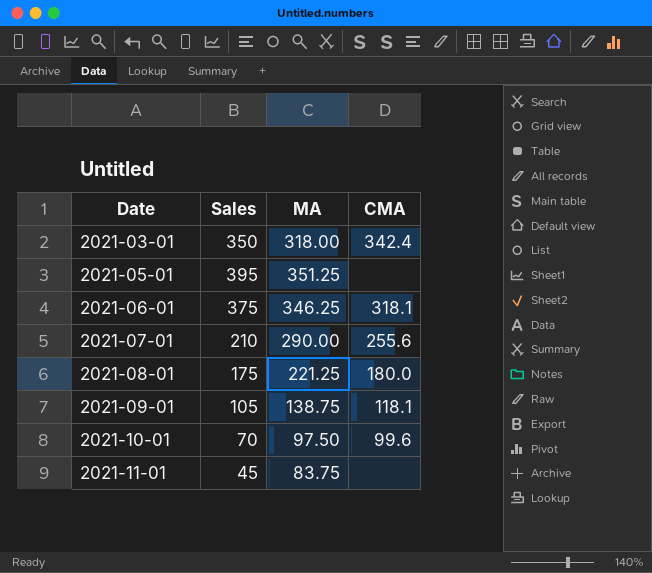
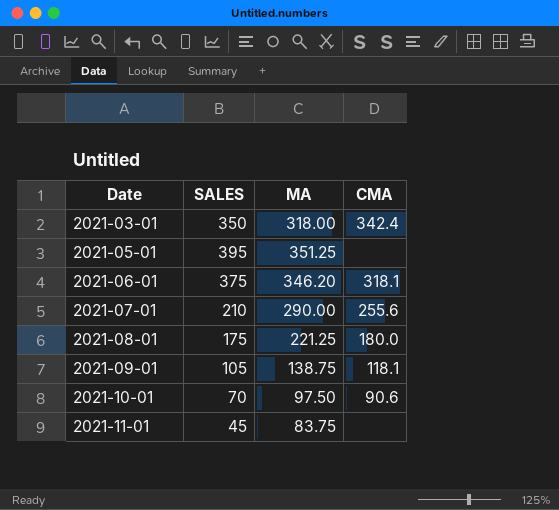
column name: Sales -> SALES
2021-06-01 | MA: 346.25 -> 346.20
2021-10-01 | CMA: 99.6 -> 90.6

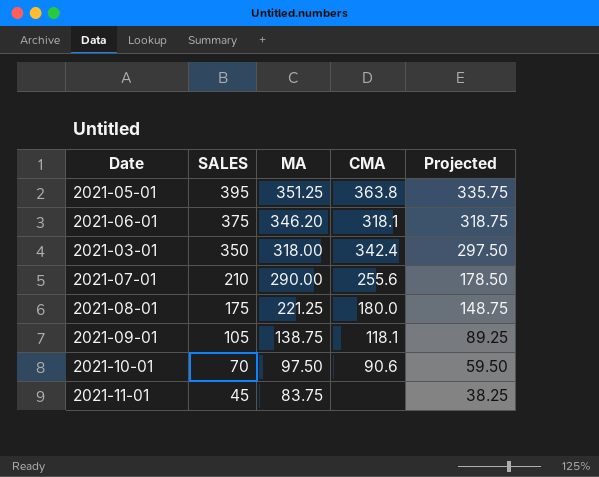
row order: Date ascending -> SALES descending
column Projected | formula: none -> [SALES] * 0.85
2021-05-01 | CMA: none -> 363.8

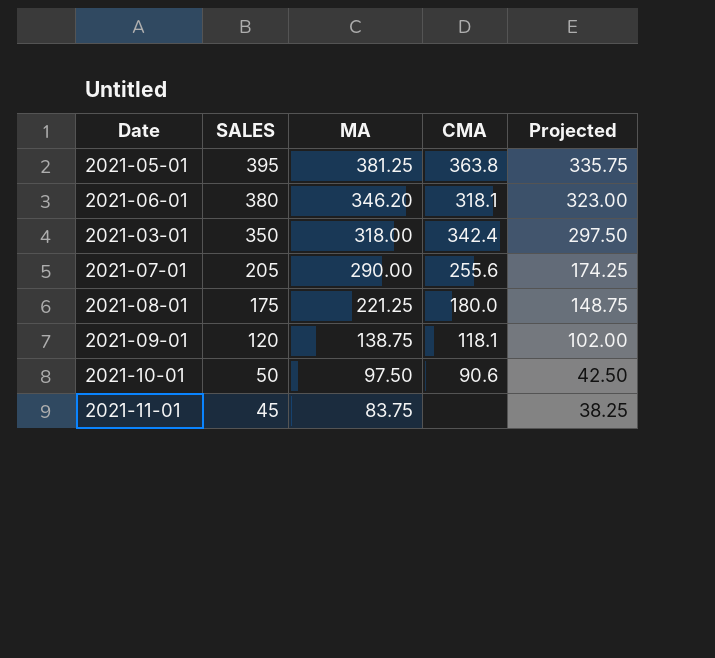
2021-05-01 | MA: 351.25 -> 381.25
2021-06-01 | SALES: 375 -> 380
2021-06-01 | Projected: 318.75 -> 323.00
2021-07-01 | SALES: 210 -> 205
2021-07-01 | Projected: 178.50 -> 174.25
2021-09-01 | SALES: 105 -> 120
2021-09-01 | Projected: 89.25 -> 102.00
2021-10-01 | SALES: 70 -> 50
2021-10-01 | Projected: 59.50 -> 42.50

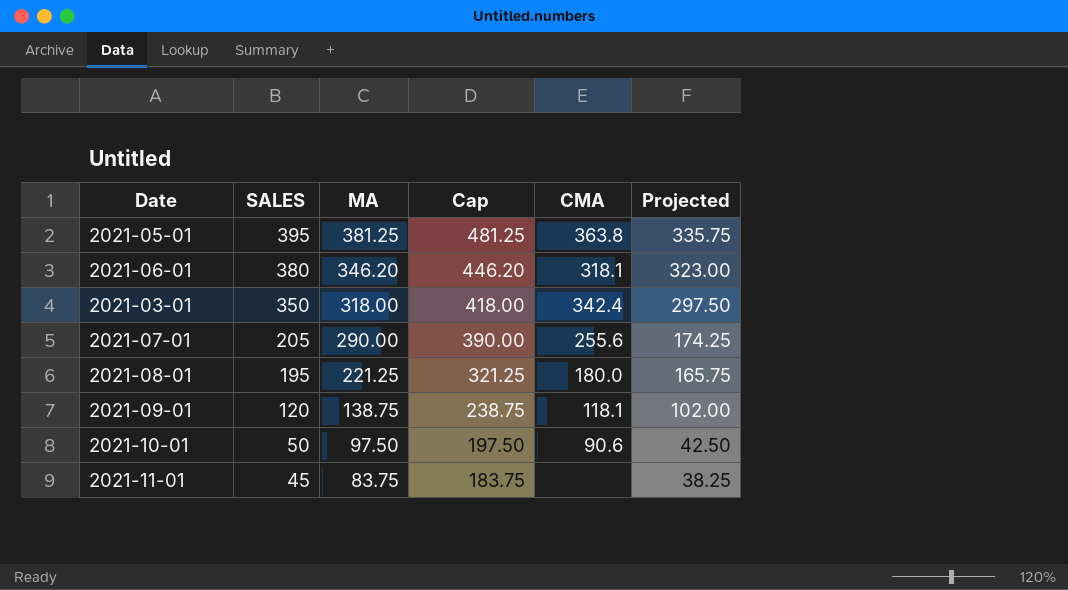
column Cap | formula: none -> [MA] + 100
2021-08-01 | SALES: 175 -> 195
2021-08-01 | Projected: 148.75 -> 165.75

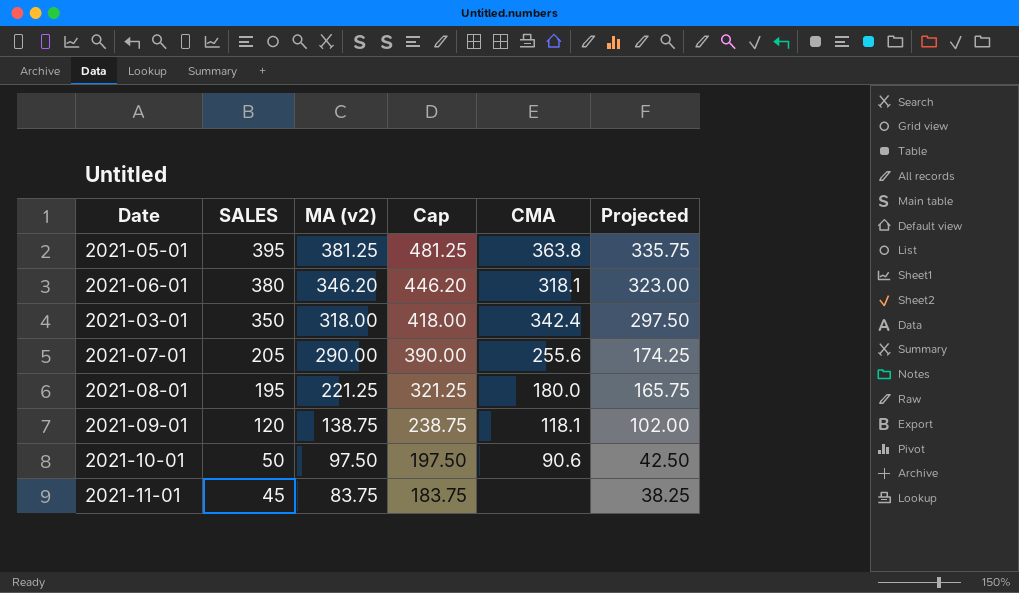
column name: MA -> MA (v2)

